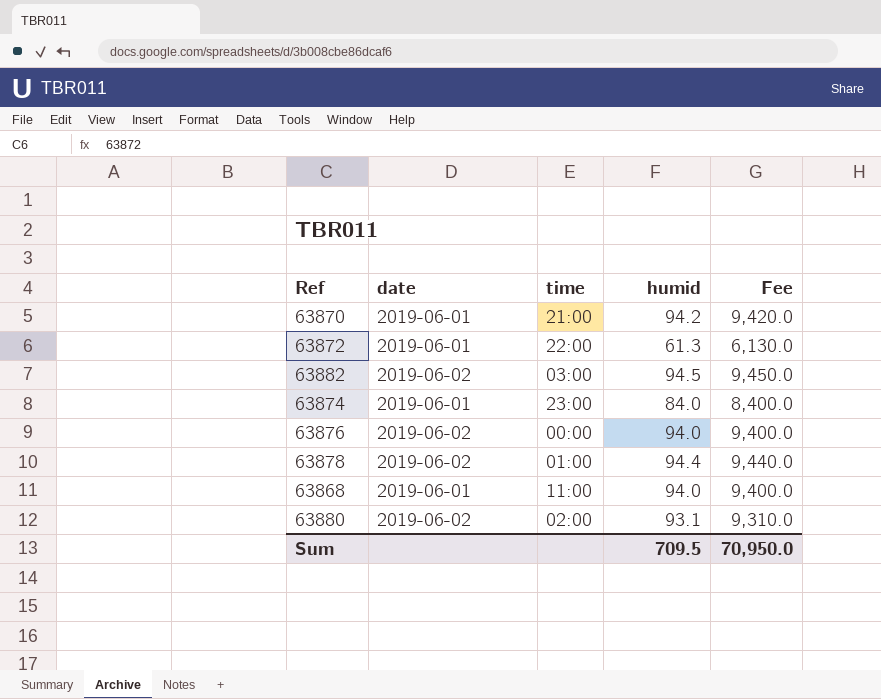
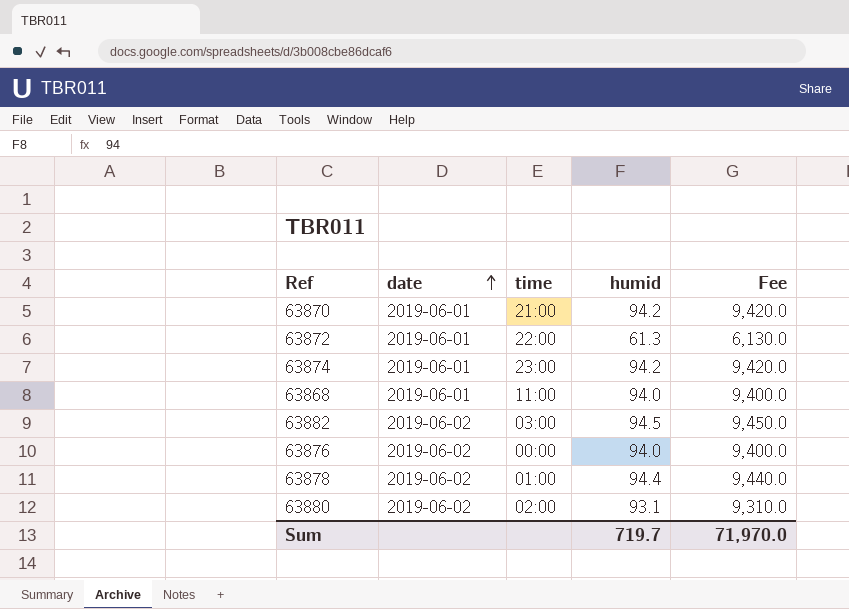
row order: none -> date ascending
63874 | humid: 84.0 -> 94.2
63874 | Fee: 8,400.0 -> 9,420.0
Sum | humid: 709.5 -> 719.7
Sum | Fee: 70,950.0 -> 71,970.0

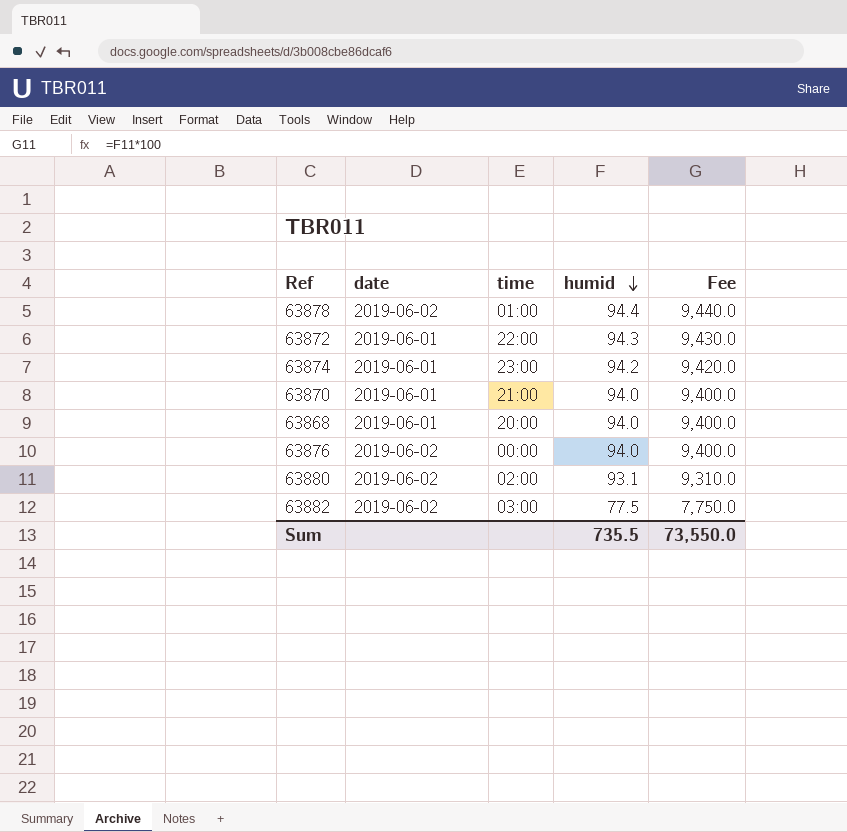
row order: date ascending -> humid descending
63872 | humid: 61.3 -> 94.3
63872 | Fee: 6,130.0 -> 9,430.0
63870 | humid: 94.2 -> 94.0
63870 | Fee: 9,420.0 -> 9,400.0
63868 | time: 11:00 -> 20:00
63882 | humid: 94.5 -> 77.5
63882 | Fee: 9,450.0 -> 7,750.0
Sum | humid: 719.7 -> 735.5
Sum | Fee: 71,970.0 -> 73,550.0

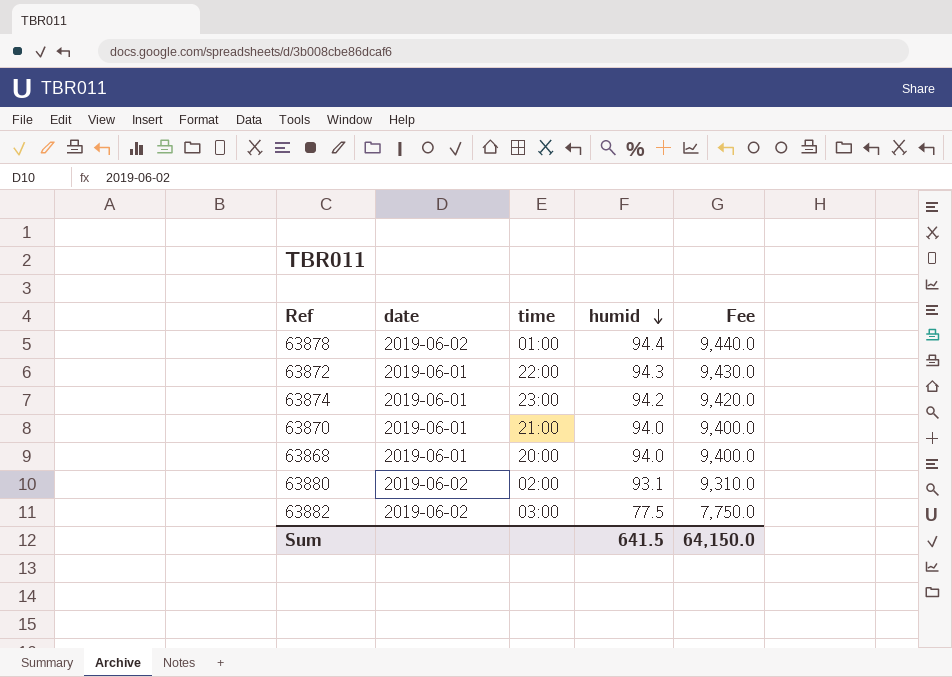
row 63876: 2019-06-02 | 00:00 | 94.0 | 9,400.0 -> none
Sum | humid: 735.5 -> 641.5
Sum | Fee: 73,550.0 -> 64,150.0

